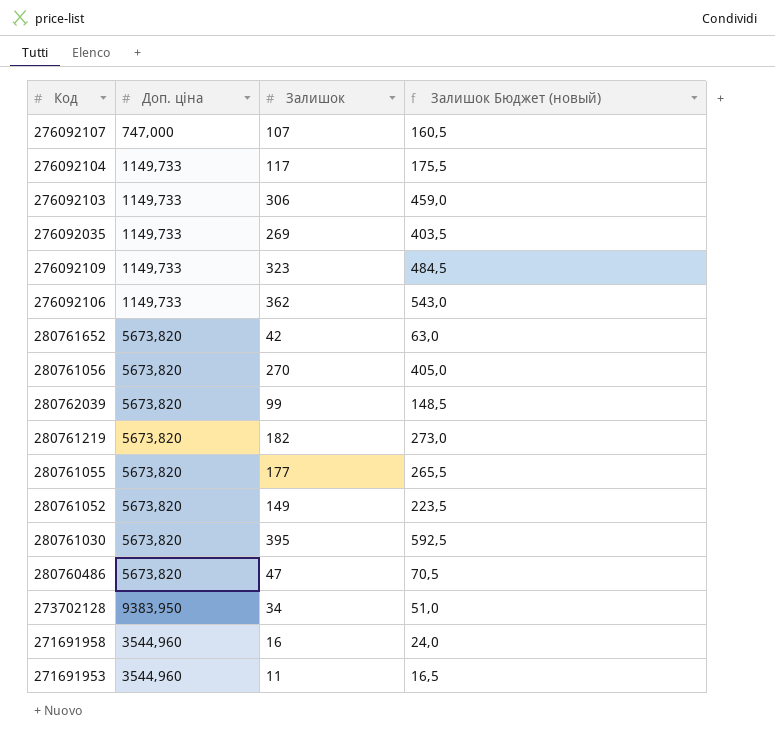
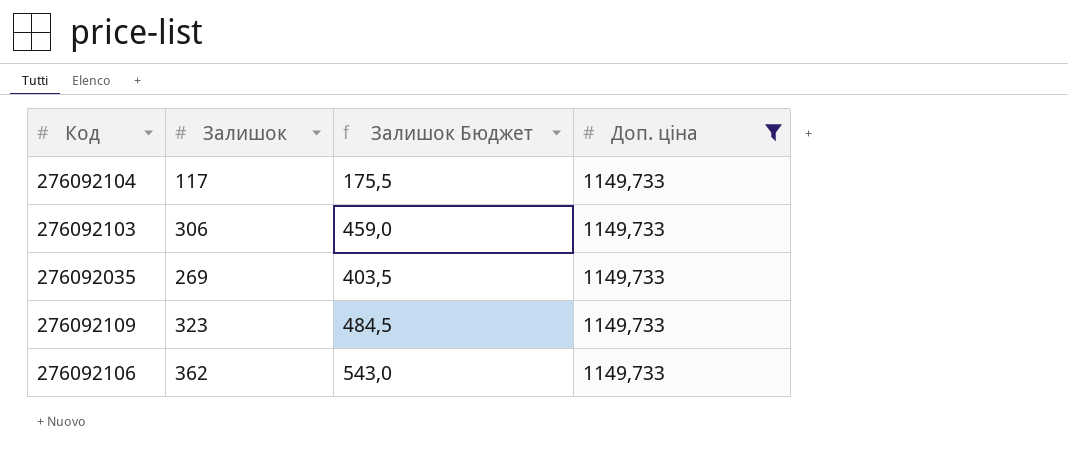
filter: none -> Доп. ціна = 1149,733
column name: Залишок Бюджет (новый) -> Залишок Бюджет
column Доп. ціна | position: 2 -> 4

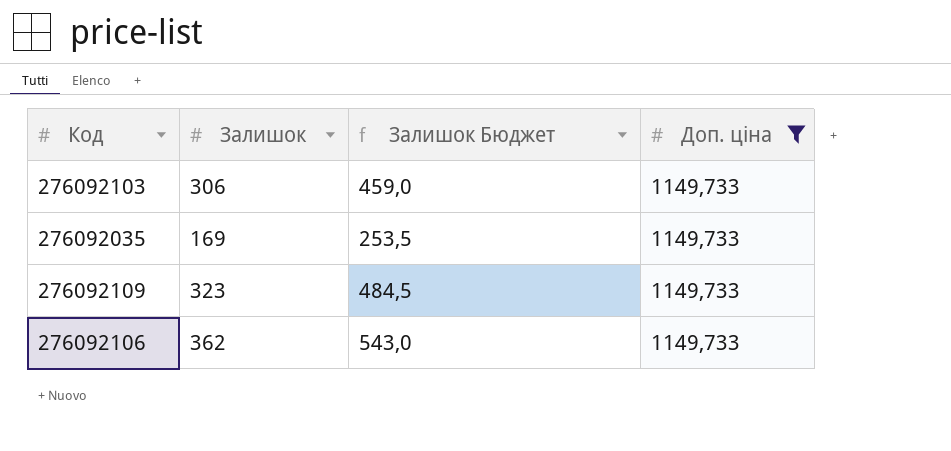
row 276092104: 117 | 175,5 | 1149,733 -> none
276092035 | Залишок: 269 -> 169
276092035 | Залишок Бюджет: 403,5 -> 253,5

